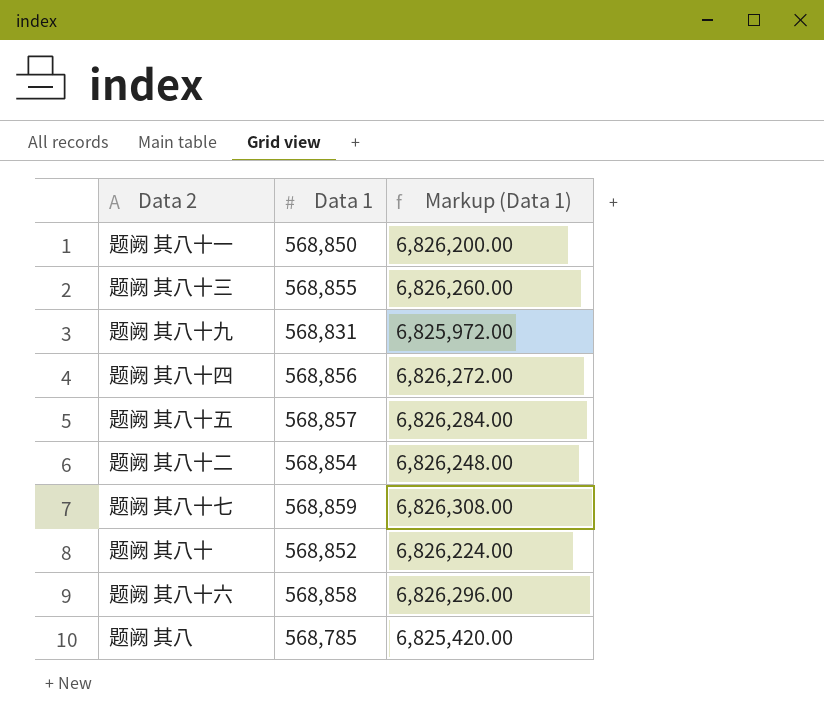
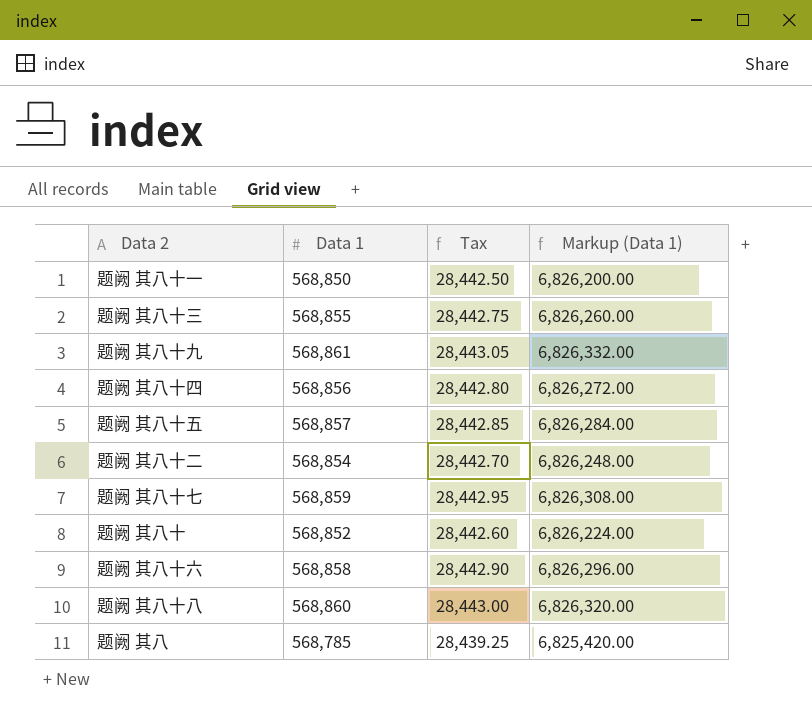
column Tax | formula: none -> [Data 1] * 0.05
题阙 其八十九 | Data 1: 568,831 -> 568,861
题阙 其八十九 | Markup (Data 1): 6,825,972.00 -> 6,826,332.00
row 题阙 其八十八: none -> 568,860 | 28,443.00 | 6,826,320.00

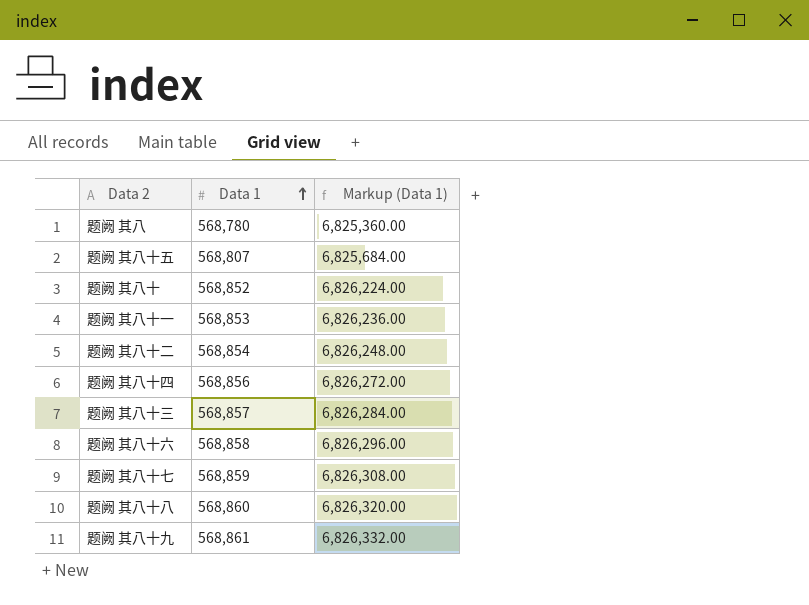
row order: none -> Data 1 ascending
column Tax | formula: [Data 1] * 0.05 -> none
题阙 其八 | Data 1: 568,785 -> 568,780
题阙 其八 | Markup (Data 1): 6,825,420.00 -> 6,825,360.00
题阙 其八十五 | Data 1: 568,857 -> 568,807
题阙 其八十五 | Markup (Data 1): 6,826,284.00 -> 6,825,684.00
题阙 其八十一 | Data 1: 568,850 -> 568,853
题阙 其八十一 | Markup (Data 1): 6,826,200.00 -> 6,826,236.00
题阙 其八十三 | Data 1: 568,855 -> 568,857
题阙 其八十三 | Markup (Data 1): 6,826,260.00 -> 6,826,284.00

